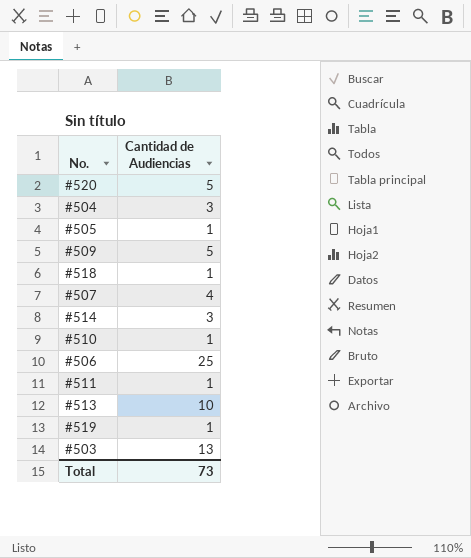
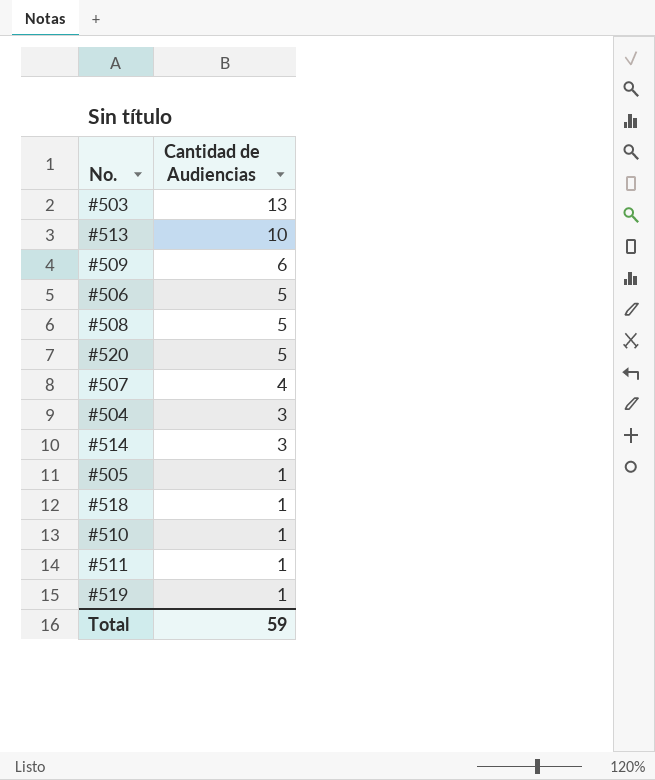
row order: none -> Cantidad de Audiencias descending
#509 | Cantidad de Audiencias: 5 -> 6
#506 | Cantidad de Audiencias: 25 -> 5
row #508: none -> 5
Total | Cantidad de Audiencias: 73 -> 59

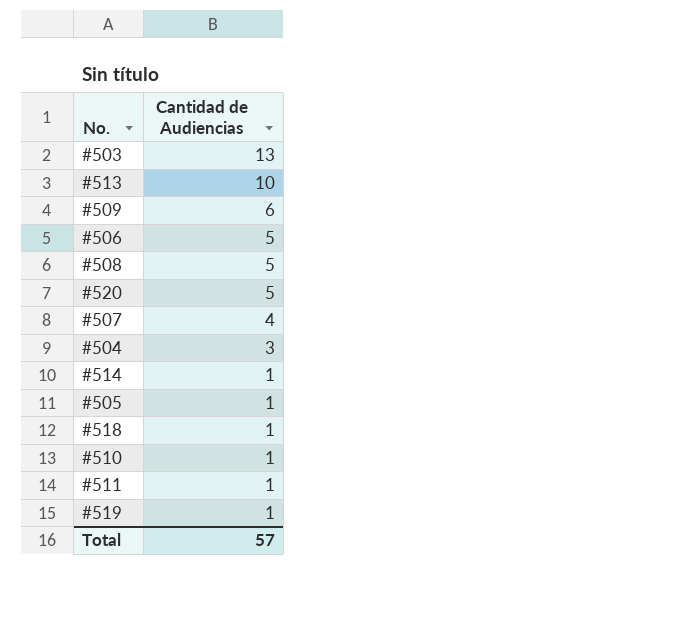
#514 | Cantidad de Audiencias: 3 -> 1
Total | Cantidad de Audiencias: 59 -> 57

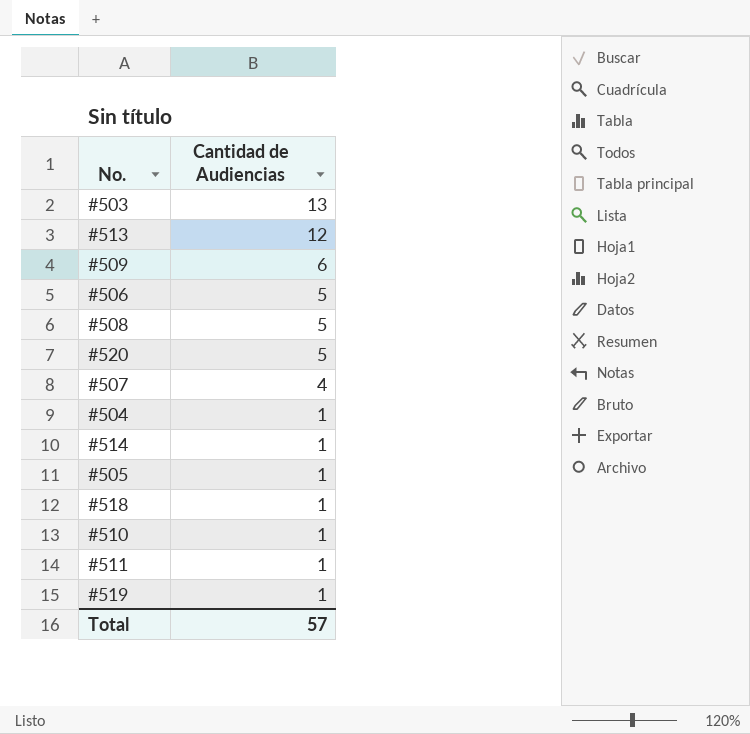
#513 | Cantidad de Audiencias: 10 -> 12
#504 | Cantidad de Audiencias: 3 -> 1

